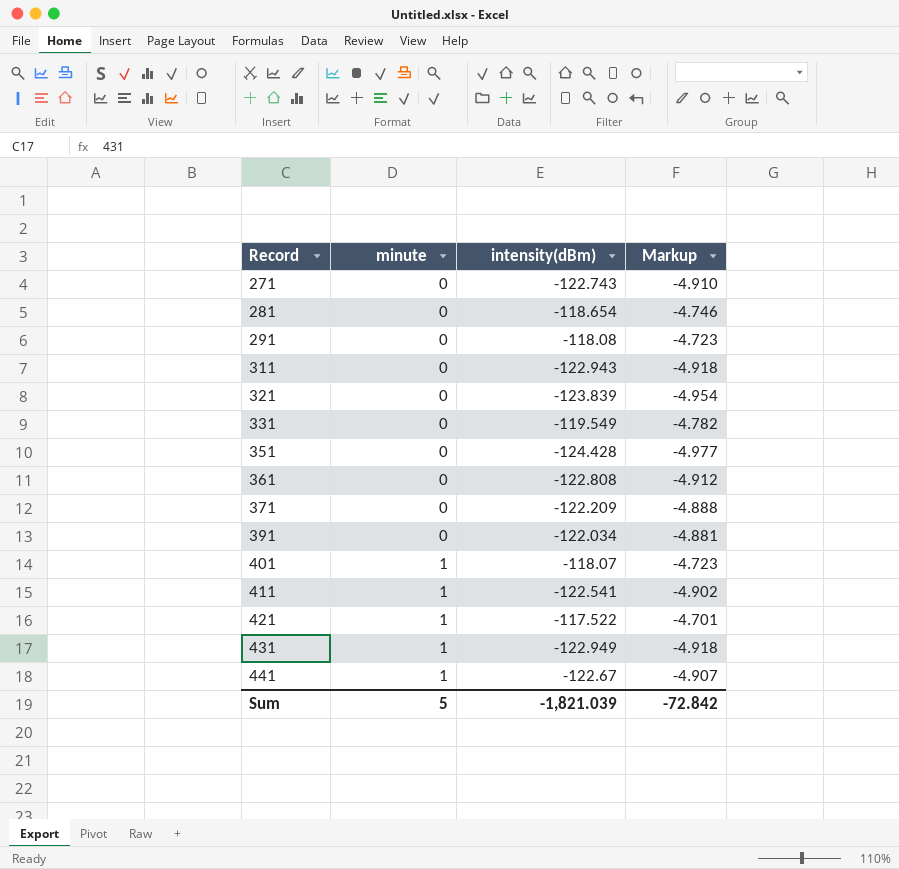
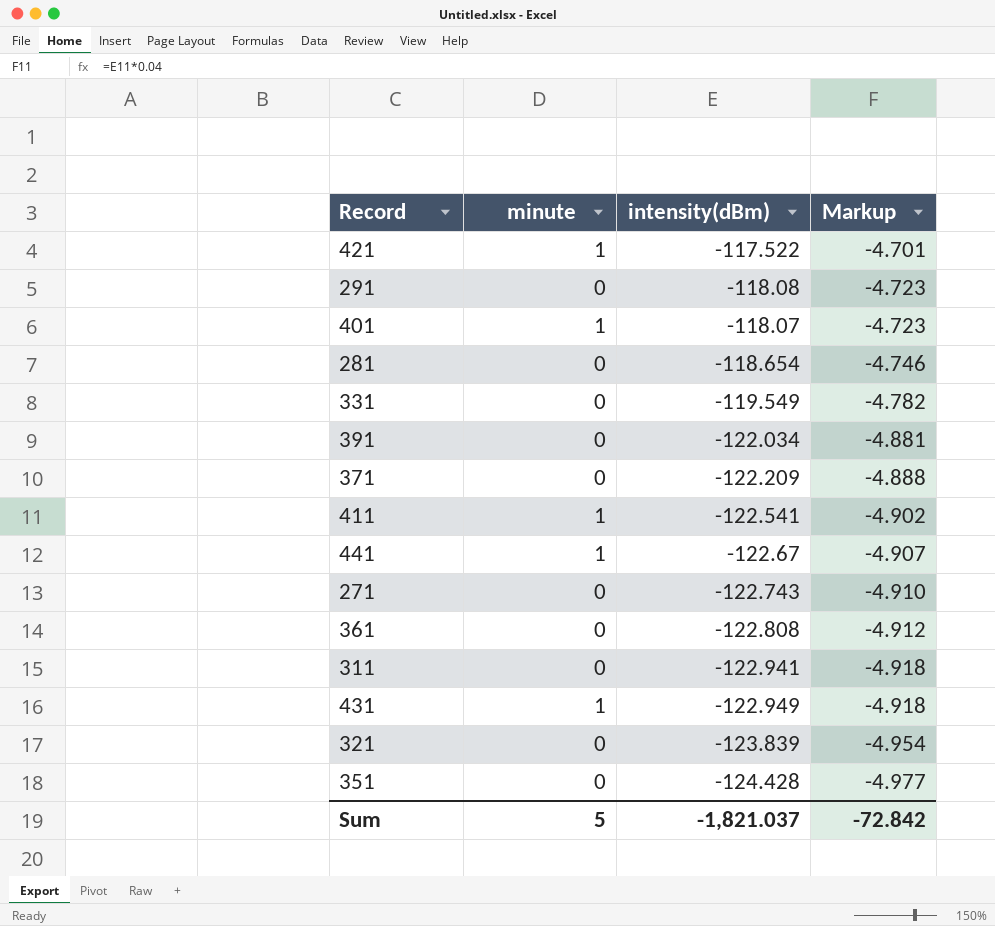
row order: Record ascending -> Markup descending
311 | intensity(dBm): -122.943 -> -122.941
Sum | intensity(dBm): -1,821.039 -> -1,821.037

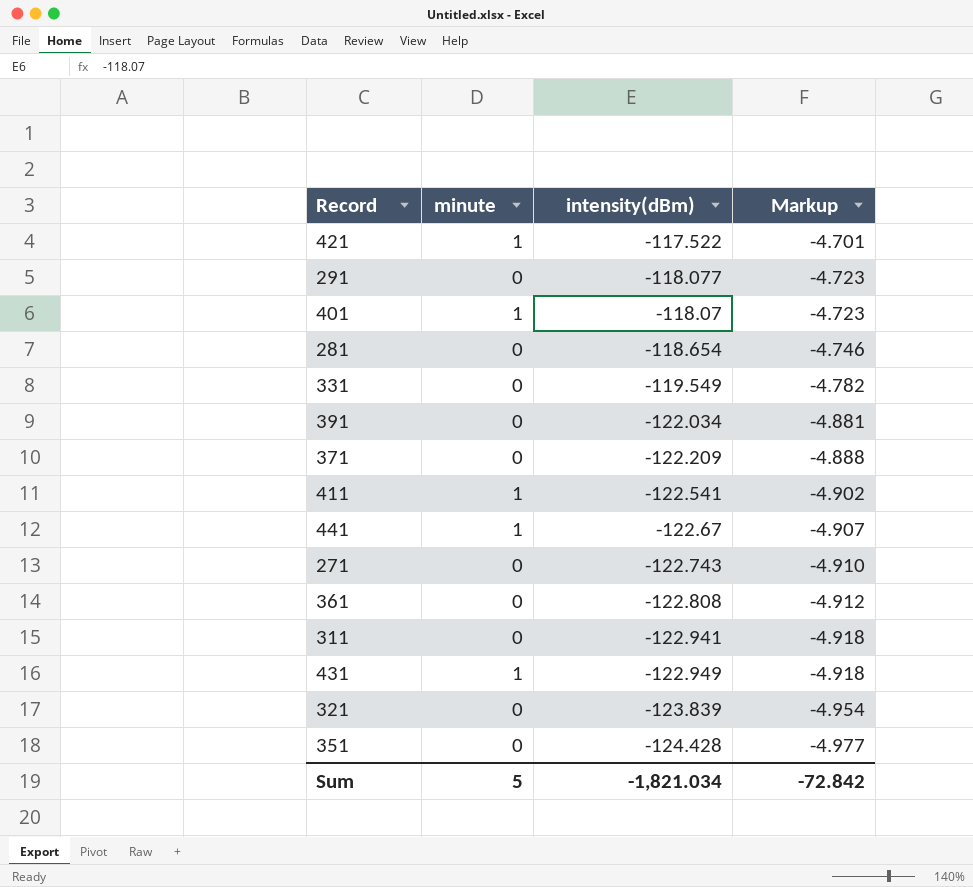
291 | intensity(dBm): -118.08 -> -118.077
Sum | intensity(dBm): -1,821.037 -> -1,821.034

